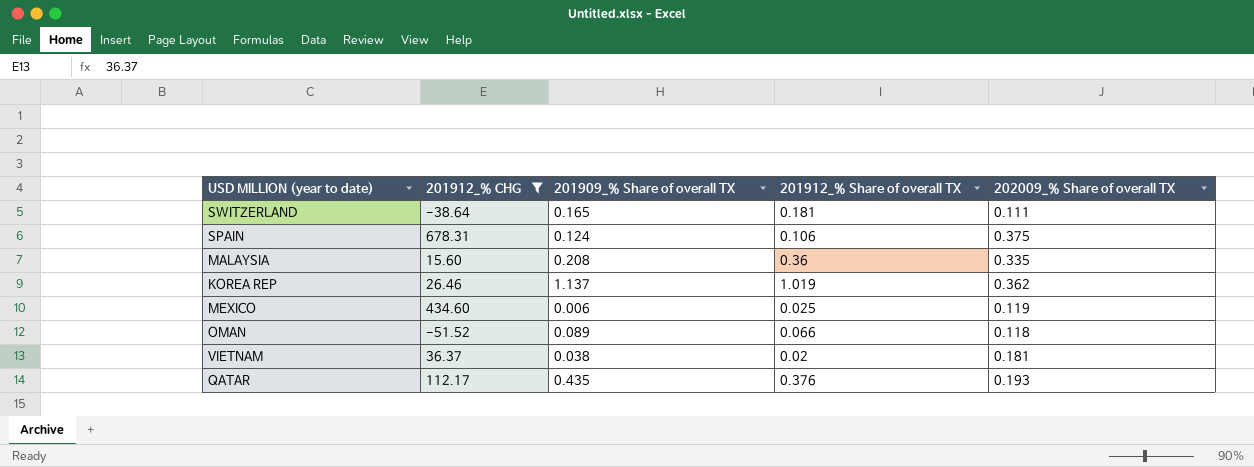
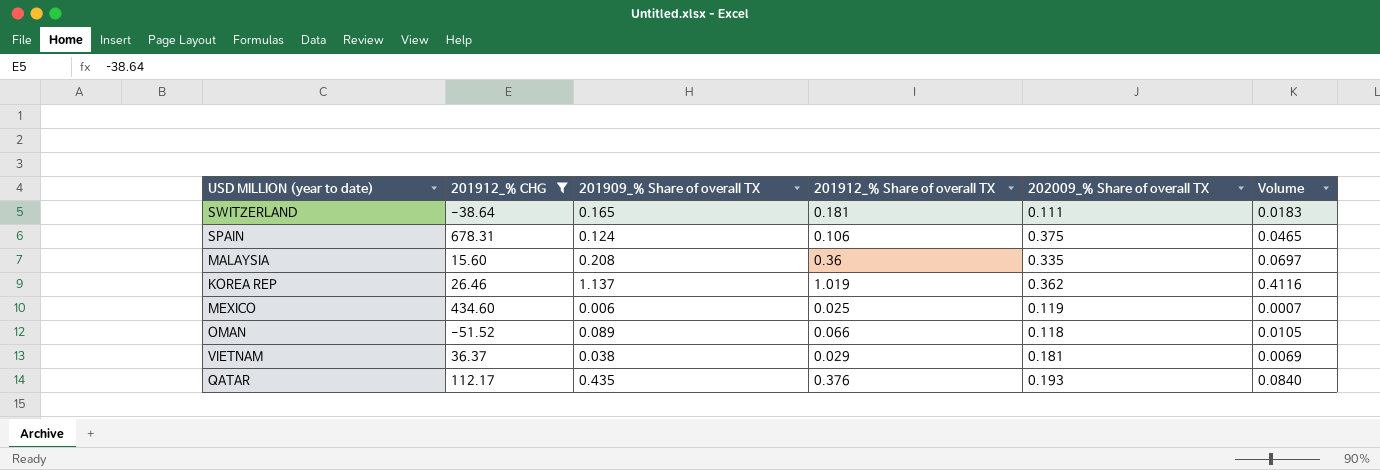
column Volume | formula: none -> [201909_% Share of overall TX] * [202009_% Share of overall TX]
VIETNAM | 201912_% Share of overall TX: 0.02 -> 0.029

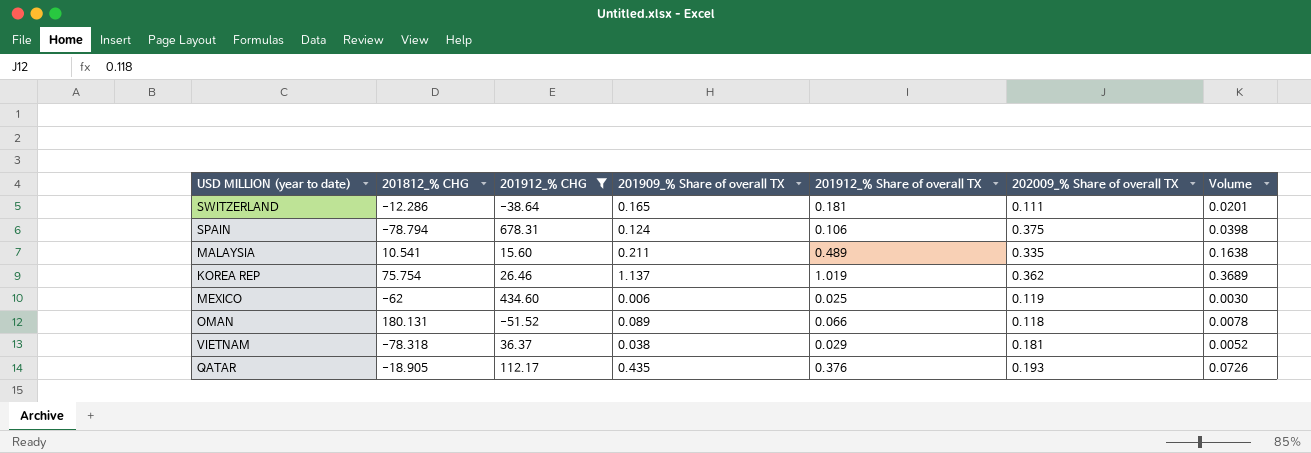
column 201812_% CHG | position: none -> 2
column Volume | formula: [201909_% Share of overall TX] * [202009_% Share of overall TX] -> [201912_% Share of overall TX] * [202009_% Share of overall TX]
MALAYSIA | 201909_% Share of overall TX: 0.208 -> 0.211
MALAYSIA | 201912_% Share of overall TX: 0.36 -> 0.489

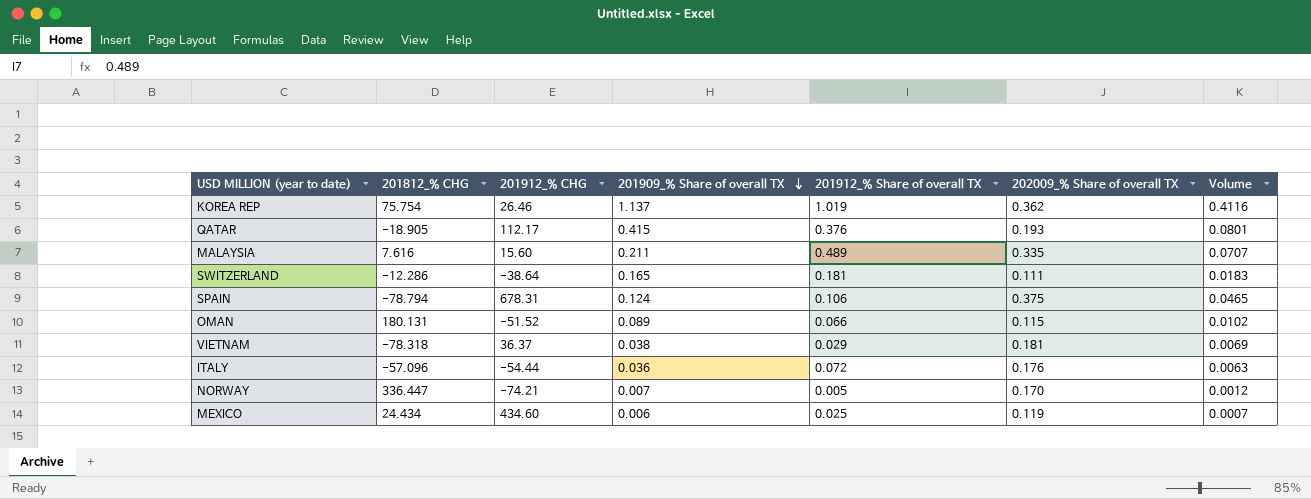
filter: 201912_% CHG >= -51.52 -> none
row order: none -> 201909_% Share of overall TX descending
column Volume | formula: [201912_% Share of overall TX] * [202009_% Share of overall TX] -> [201909_% Share of overall TX] * [202009_% Share of overall TX]
QATAR | 201909_% Share of overall TX: 0.435 -> 0.415
MALAYSIA | 201812_% CHG: 10.541 -> 7.616
OMAN | 202009_% Share of overall TX: 0.118 -> 0.115
MEXICO | 201812_% CHG: -62 -> 24.434

